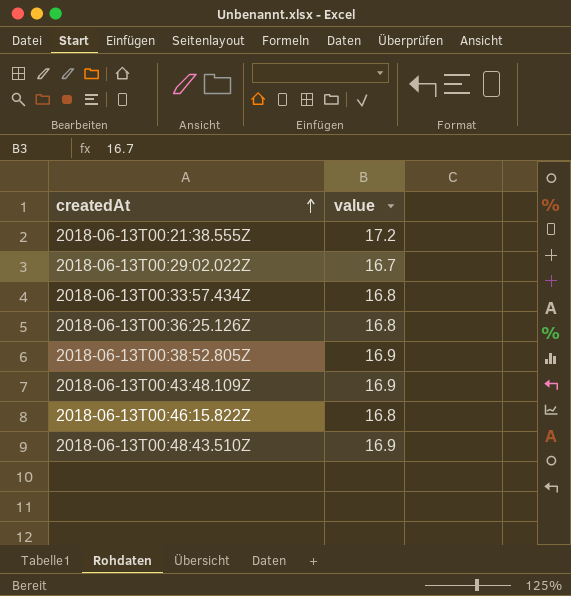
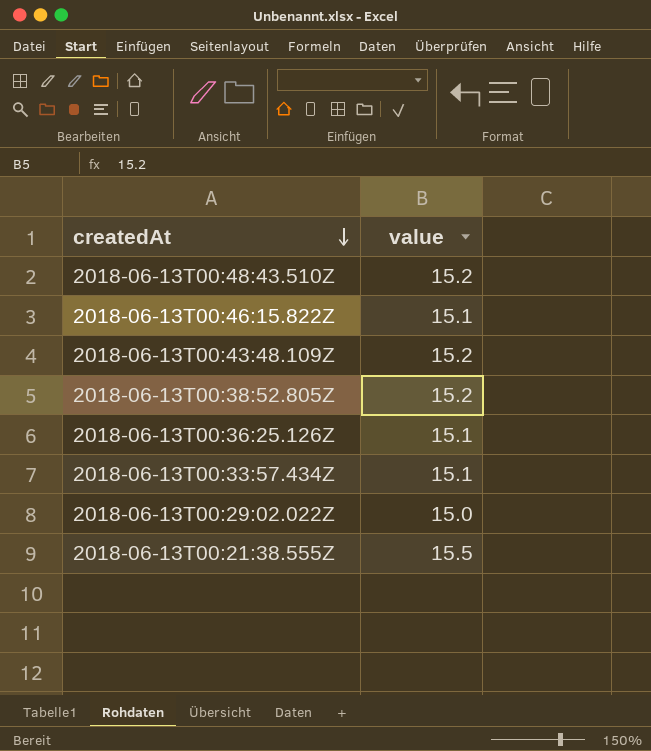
row order: createdAt ascending -> createdAt descending
2018-06-13T00:48:43.510Z | value: 16.9 -> 15.2
2018-06-13T00:46:15.822Z | value: 16.8 -> 15.1
2018-06-13T00:43:48.109Z | value: 16.9 -> 15.2
2018-06-13T00:38:52.805Z | value: 16.9 -> 15.2
2018-06-13T00:36:25.126Z | value: 16.8 -> 15.1
2018-06-13T00:33:57.434Z | value: 16.8 -> 15.1
2018-06-13T00:29:02.022Z | value: 16.7 -> 15.0
2018-06-13T00:21:38.555Z | value: 17.2 -> 15.5

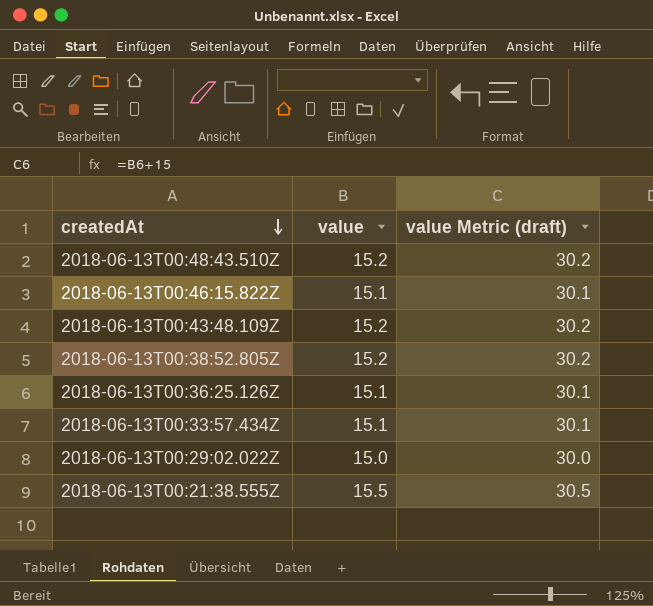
column value Metric (draft) | formula: none -> [value] + 15

